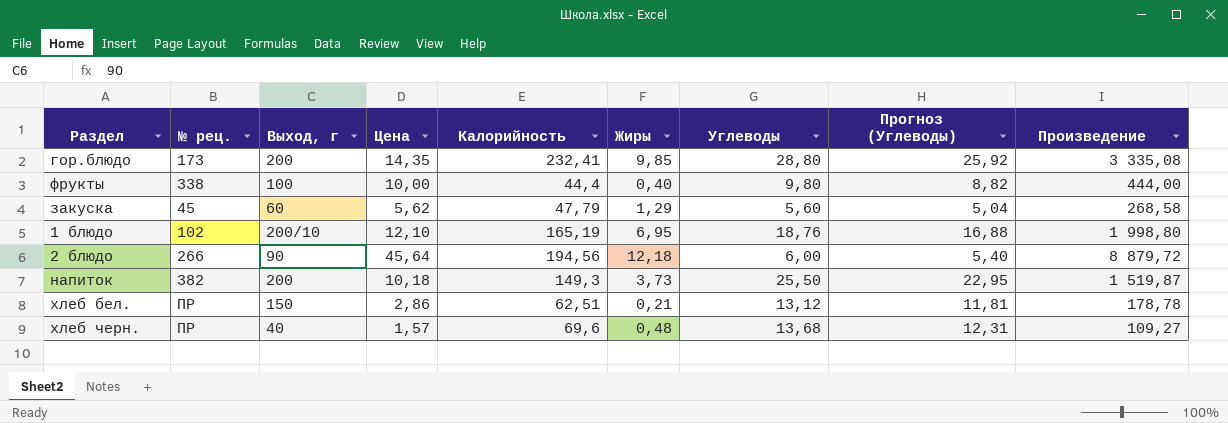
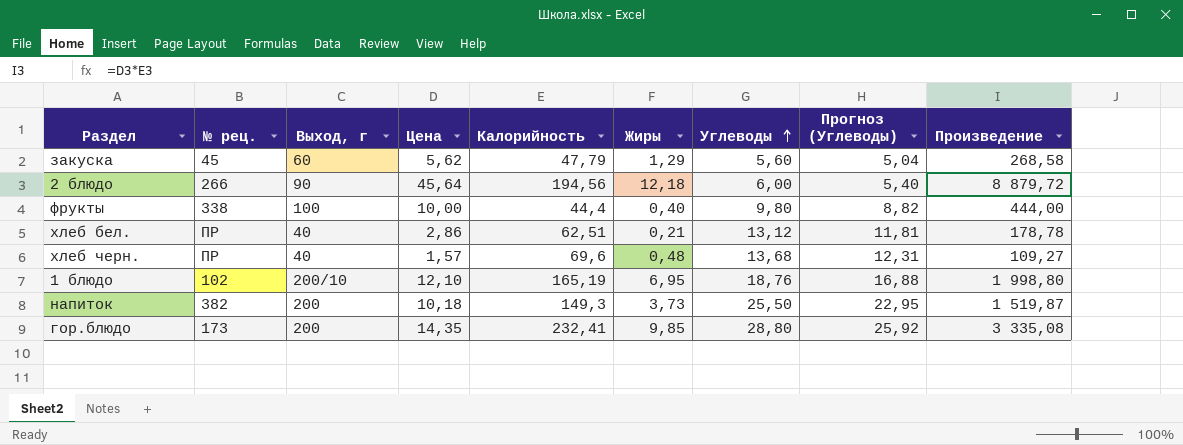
row order: none -> Углеводы ascending
хлеб бел. | Выход, г: 150 -> 40

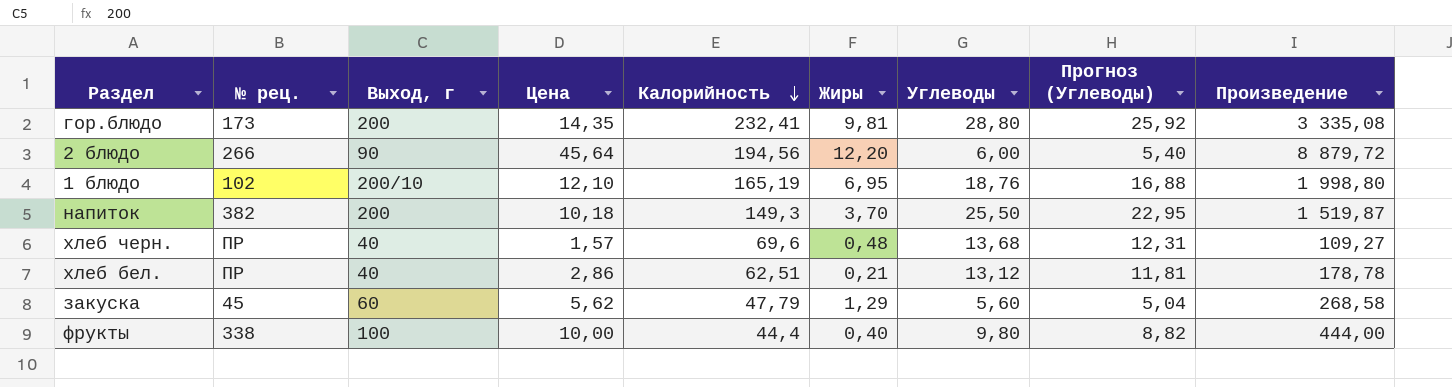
row order: Углеводы ascending -> Калорийность descending
гор.блюдо | Жиры: 9,85 -> 9,81
2 блюдо | Жиры: 12,18 -> 12,20
напиток | Жиры: 3,73 -> 3,70

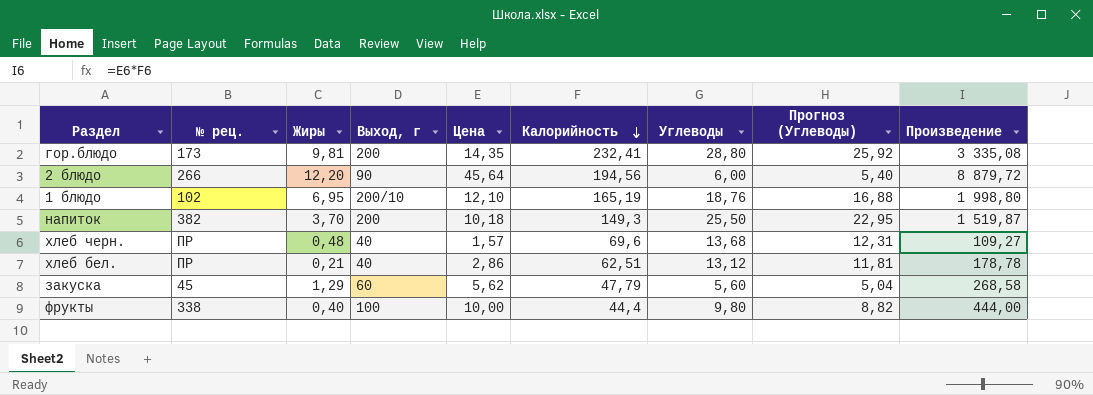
column Жиры | position: 6 -> 3

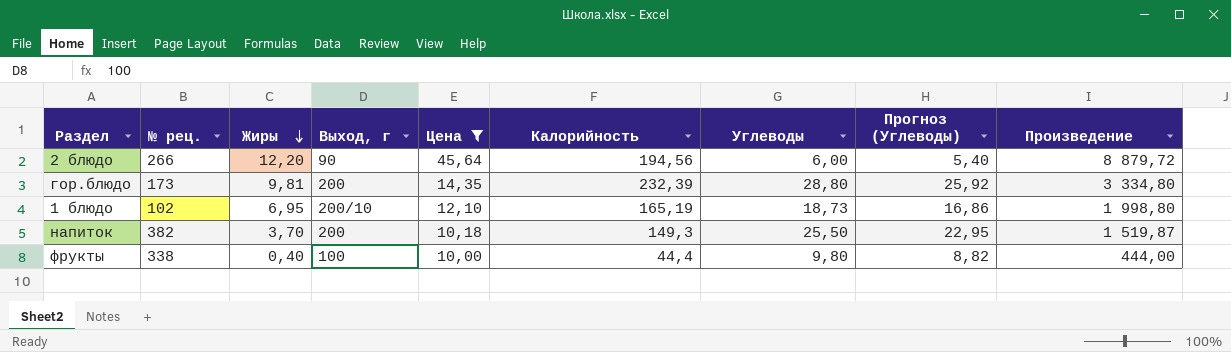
filter: none -> Цена >= 10,00
row order: Калорийность descending -> Жиры descending
гор.блюдо | Калорийность: 232,41 -> 232,39
гор.блюдо | Произведение: 3 335,08 -> 3 334,80
1 блюдо | Углеводы: 18,76 -> 18,73
1 блюдо | Прогноз (Углеводы): 16,88 -> 16,86

